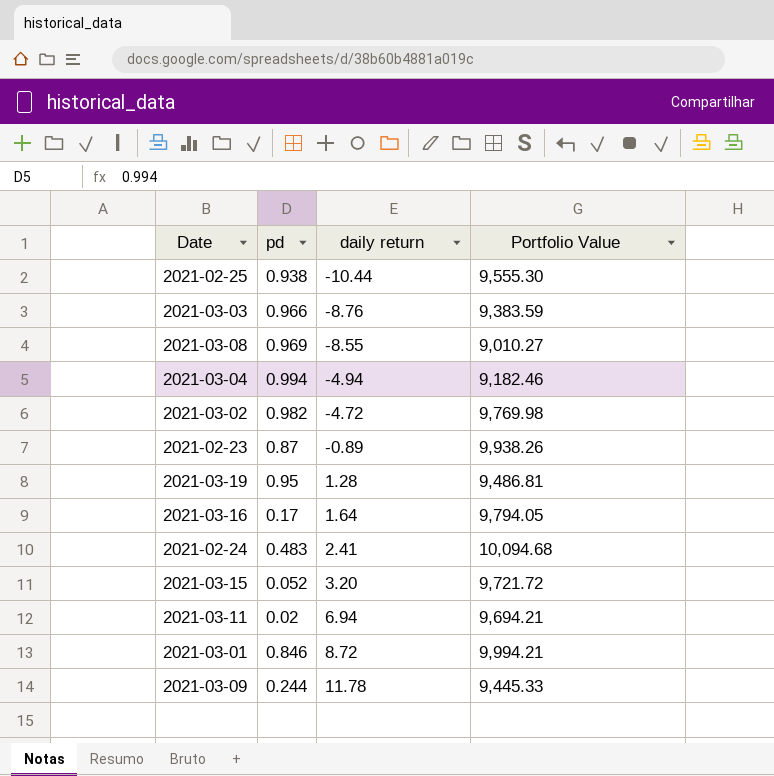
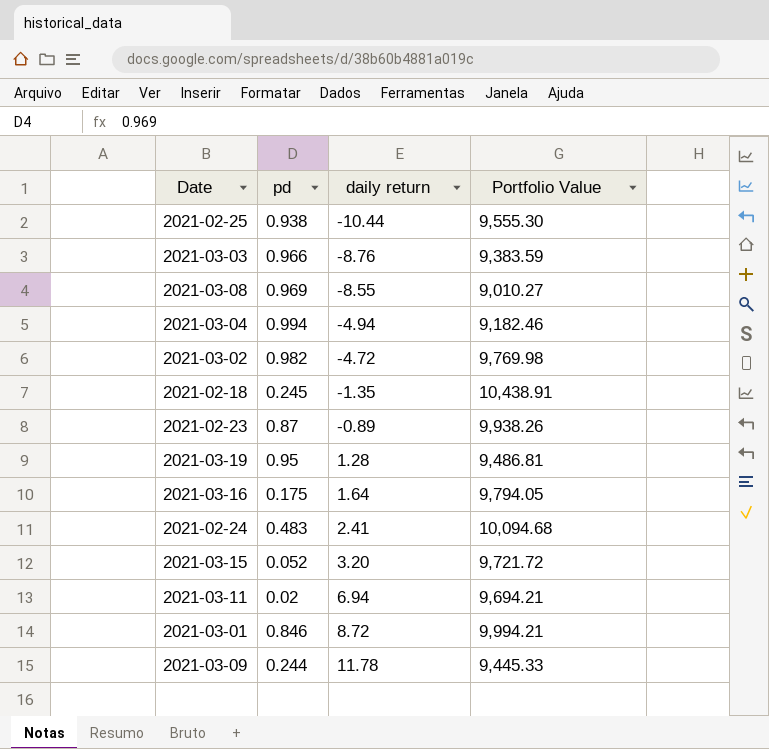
row 2021-02-18: none -> 0.245 | -1.35 | 10,438.91
2021-03-16 | pd: 0.17 -> 0.175

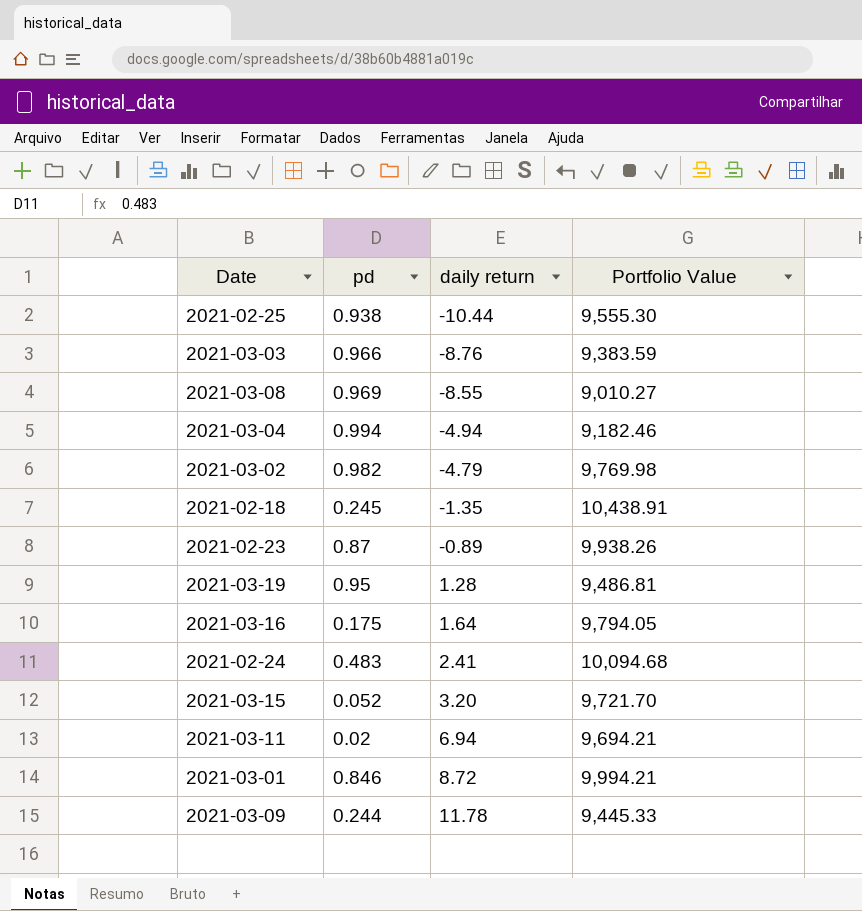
2021-03-02 | daily return: -4.72 -> -4.79
2021-03-15 | Portfolio Value: 9,721.72 -> 9,721.70

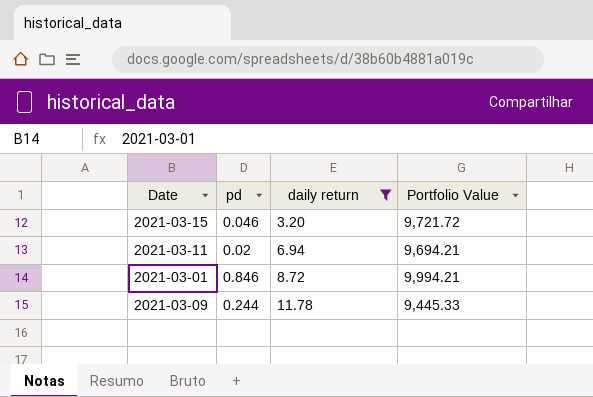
filter: none -> daily return >= 3.20
2021-03-15 | pd: 0.052 -> 0.046
2021-03-15 | Portfolio Value: 9,721.70 -> 9,721.72

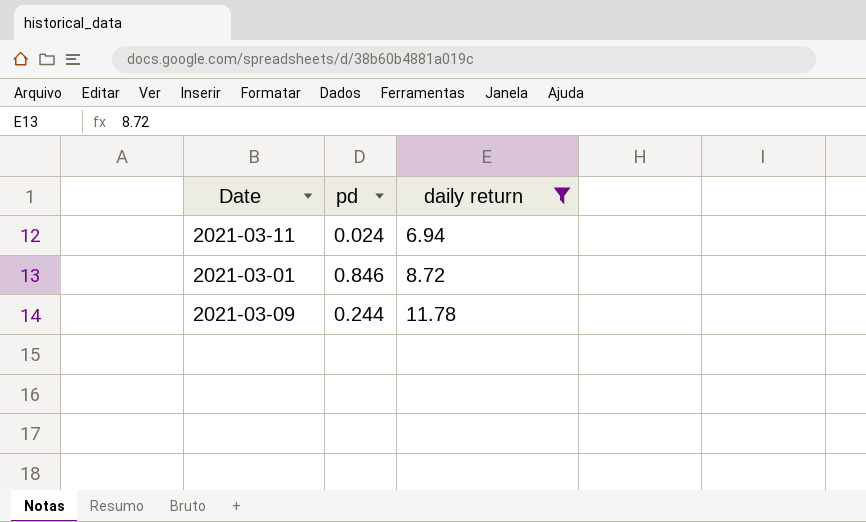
column Portfolio Value | position: 4 -> none
row 2021-03-15: 0.046 | 3.20 | 9,721.72 -> none
2021-03-11 | pd: 0.02 -> 0.024

